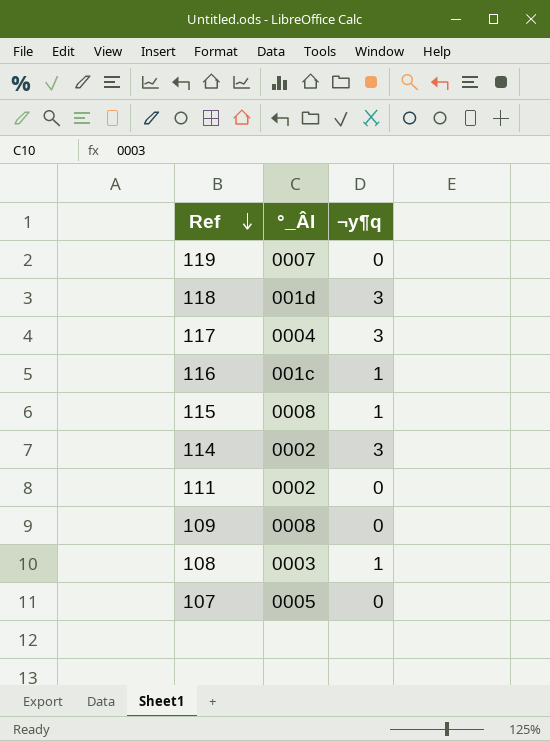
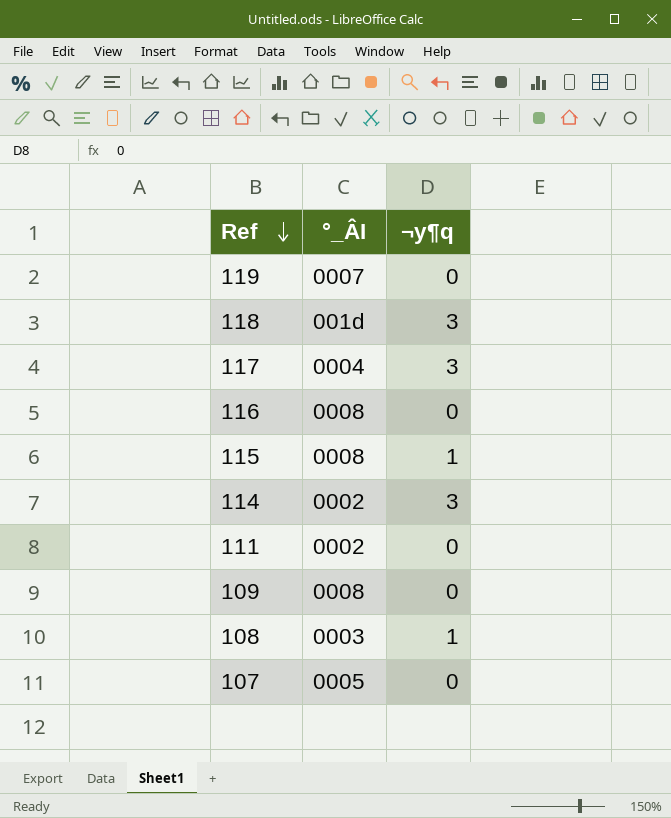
116 | °_ÂI: 001c -> 0008
116 | ¬y¶q: 1 -> 0

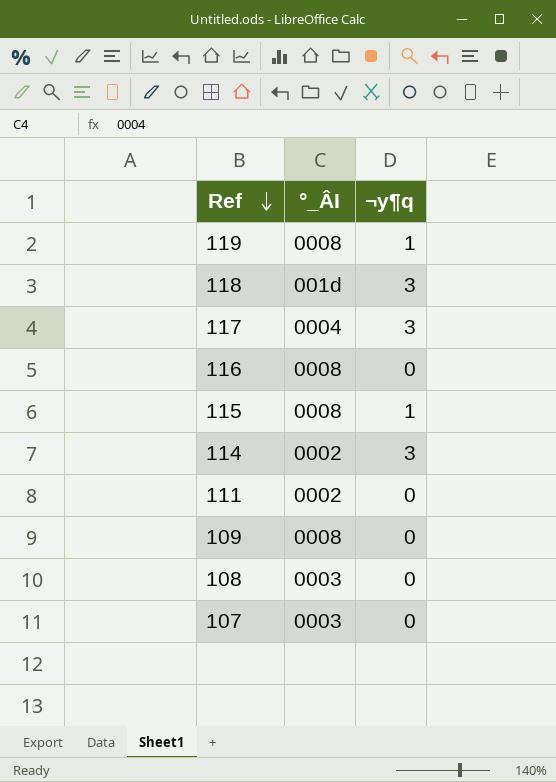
119 | °_ÂI: 0007 -> 0008
119 | ¬y¶q: 0 -> 1
108 | ¬y¶q: 1 -> 0
107 | °_ÂI: 0005 -> 0003

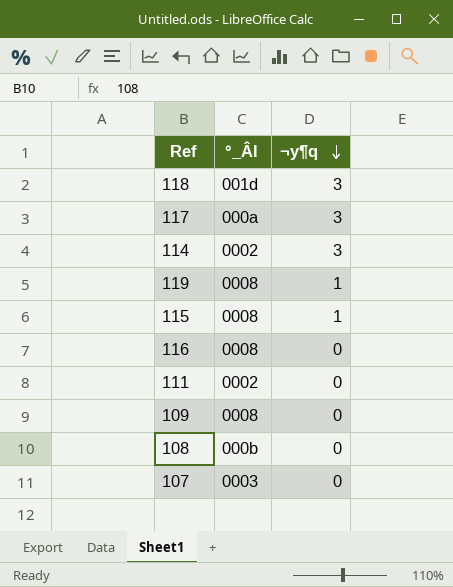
row order: Ref descending -> ¬y¶q descending
117 | °_ÂI: 0004 -> 000a
108 | °_ÂI: 0003 -> 000b

